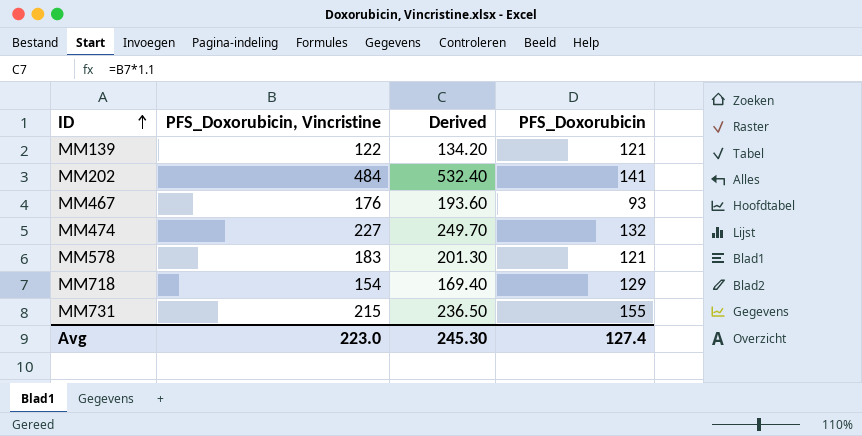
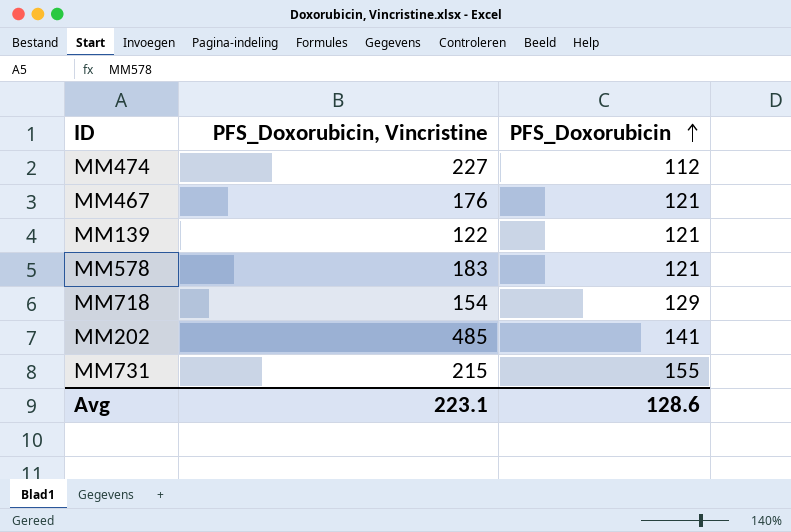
row order: ID ascending -> PFS_Doxorubicin ascending
column Derived | formula: [PFS_Doxorubicin, Vincristine] * 1.1 -> none
MM474 | PFS_Doxorubicin: 132 -> 112
MM467 | PFS_Doxorubicin: 93 -> 121
MM202 | PFS_Doxorubicin, Vincristine: 484 -> 485
Avg | PFS_Doxorubicin, Vincristine: 223.0 -> 223.1
Avg | PFS_Doxorubicin: 127.4 -> 128.6

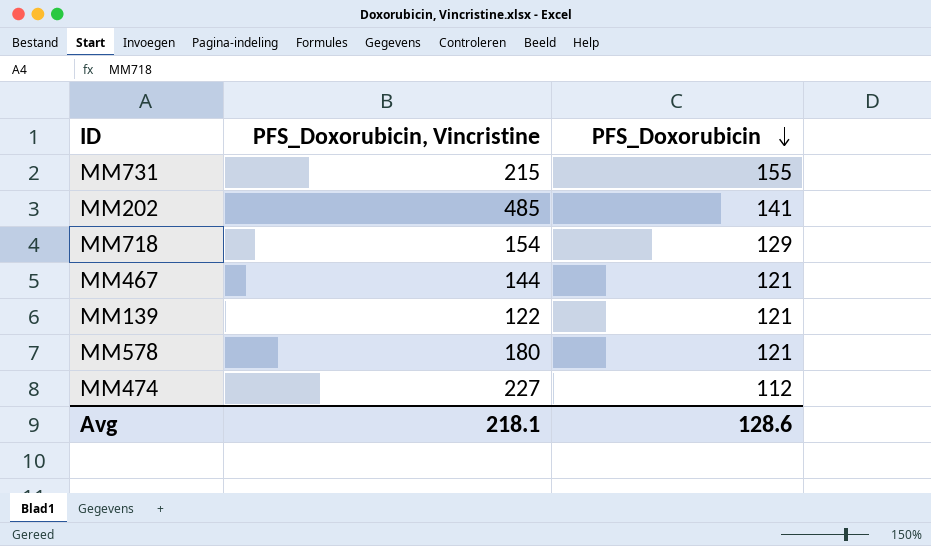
row order: PFS_Doxorubicin ascending -> PFS_Doxorubicin descending
MM467 | PFS_Doxorubicin, Vincristine: 176 -> 144
MM578 | PFS_Doxorubicin, Vincristine: 183 -> 180
Avg | PFS_Doxorubicin, Vincristine: 223.1 -> 218.1

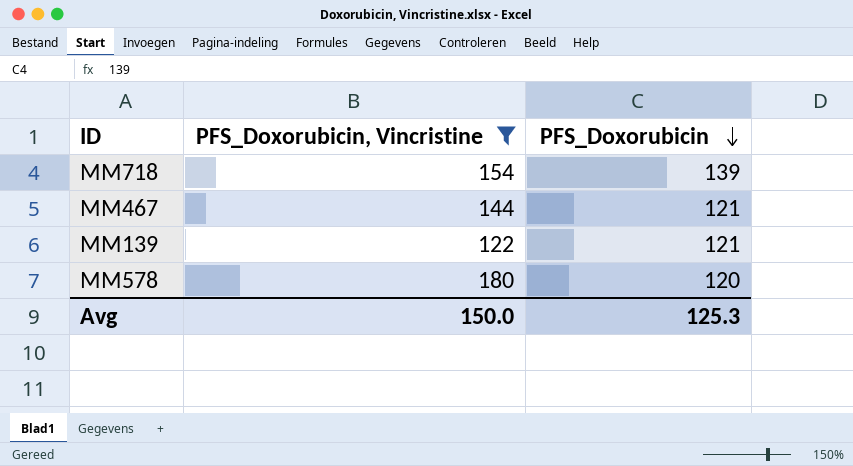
filter: none -> PFS_Doxorubicin, Vincristine <= 180
MM718 | PFS_Doxorubicin: 129 -> 139
MM578 | PFS_Doxorubicin: 121 -> 120
Avg | PFS_Doxorubicin, Vincristine: 218.1 -> 150.0
Avg | PFS_Doxorubicin: 128.6 -> 125.3

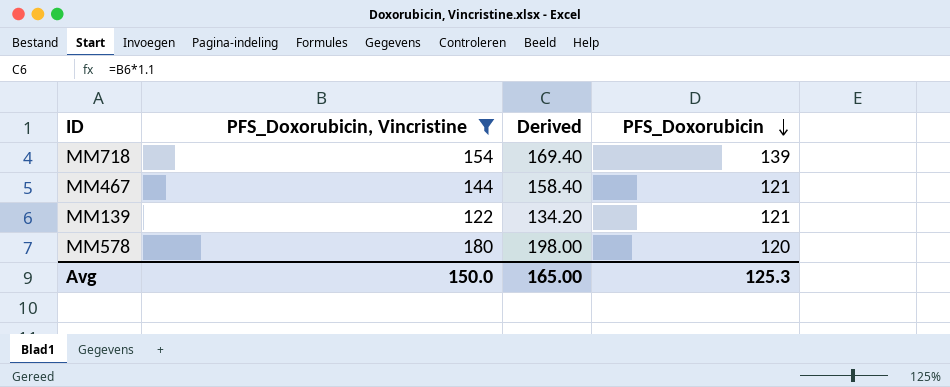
column Derived | formula: none -> [PFS_Doxorubicin, Vincristine] * 1.1

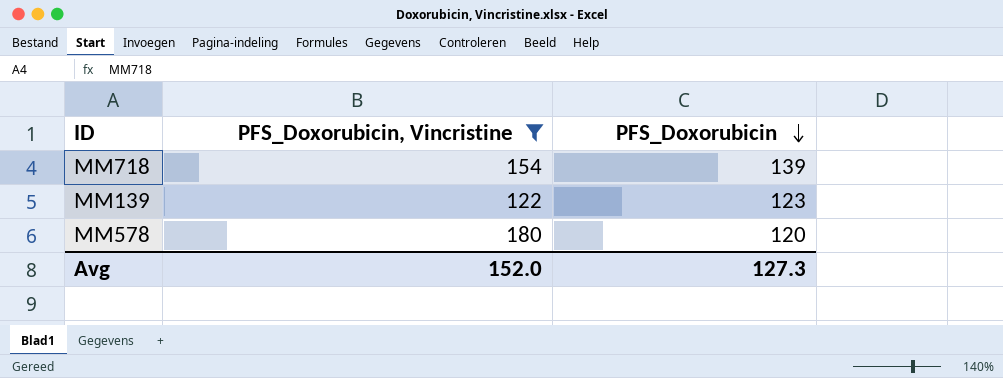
column Derived | formula: [PFS_Doxorubicin, Vincristine] * 1.1 -> none
row MM467: 144 | 158.40 | 121 -> none
MM139 | PFS_Doxorubicin: 121 -> 123
Avg | PFS_Doxorubicin, Vincristine: 150.0 -> 152.0
Avg | PFS_Doxorubicin: 125.3 -> 127.3

